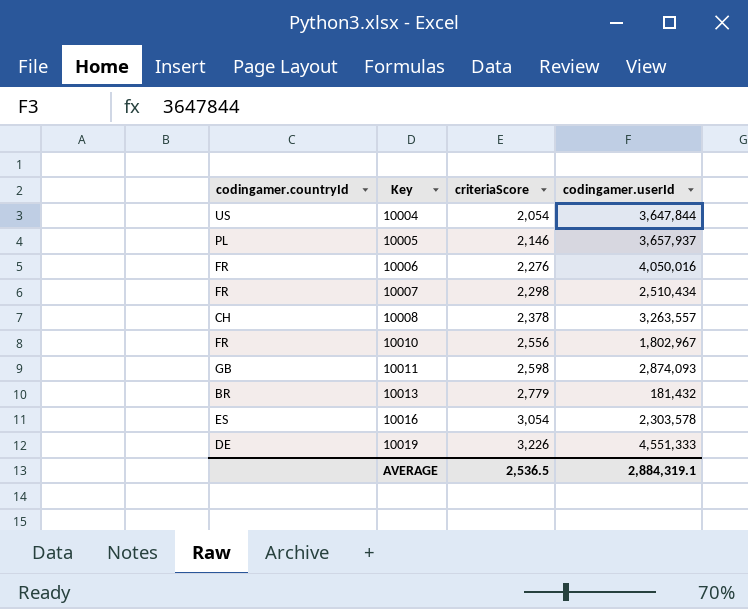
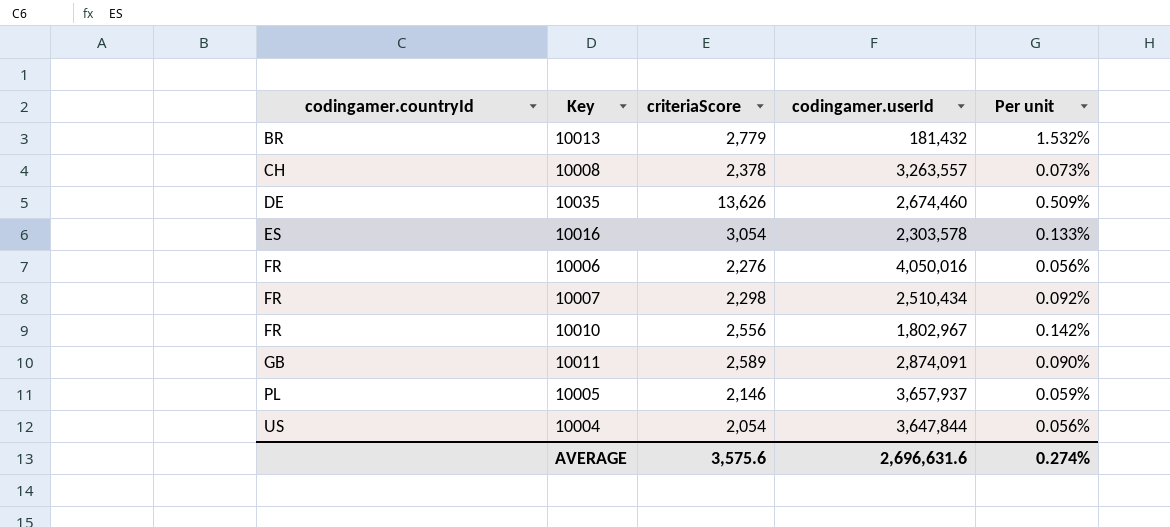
row order: Key ascending -> codingamer.countryId ascending
column Per unit | formula: none -> [criteriaScore] / [codingamer.userId]
row 10019: DE | 3,226 | 4,551,333 -> none
row 10035: none -> DE | 13,626 | 2,674,460 | 0.509%
10011 | criteriaScore: 2,598 -> 2,589
10011 | codingamer.userId: 2,874,093 -> 2,874,091
AVERAGE | criteriaScore: 2,536.5 -> 3,575.6
AVERAGE | codingamer.userId: 2,884,319.1 -> 2,696,631.6

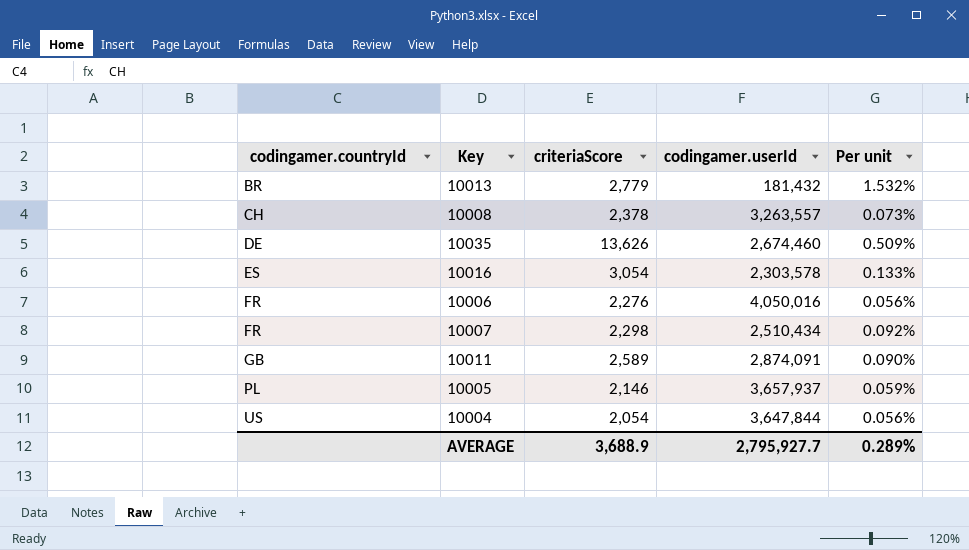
row 10010: FR | 2,556 | 1,802,967 | 0.142% -> none
AVERAGE | criteriaScore: 3,575.6 -> 3,688.9
AVERAGE | codingamer.userId: 2,696,631.6 -> 2,795,927.7
AVERAGE | Per unit: 0.274% -> 0.289%

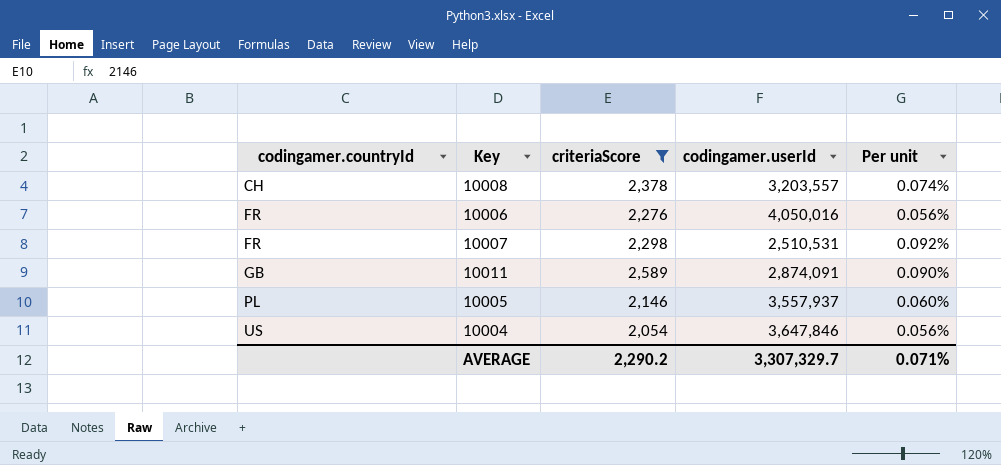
filter: none -> criteriaScore <= 2,589
10008 | codingamer.userId: 3,263,557 -> 3,203,557
10008 | Per unit: 0.073% -> 0.074%
10007 | codingamer.userId: 2,510,434 -> 2,510,531
10005 | codingamer.userId: 3,657,937 -> 3,557,937
10005 | Per unit: 0.059% -> 0.060%
10004 | codingamer.userId: 3,647,844 -> 3,647,846
AVERAGE | criteriaScore: 3,688.9 -> 2,290.2
AVERAGE | codingamer.userId: 2,795,927.7 -> 3,307,329.7
AVERAGE | Per unit: 0.289% -> 0.071%

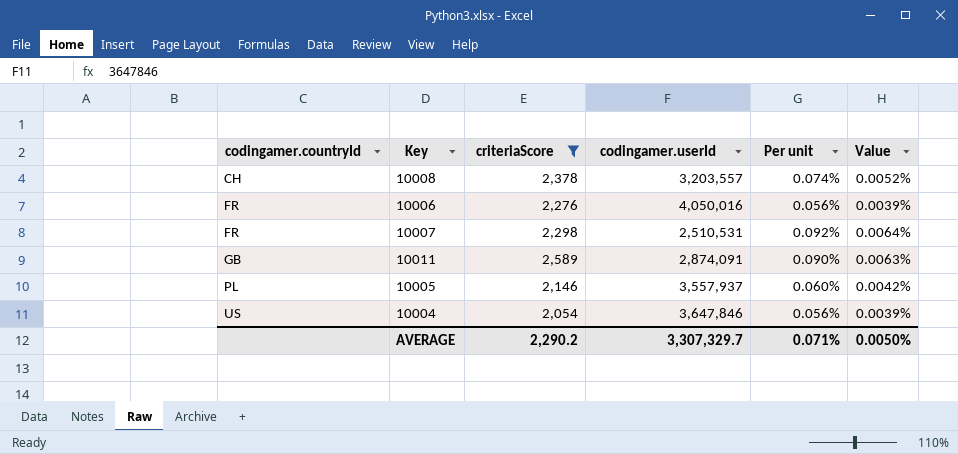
column Value | formula: none -> [Per unit] * 0.07

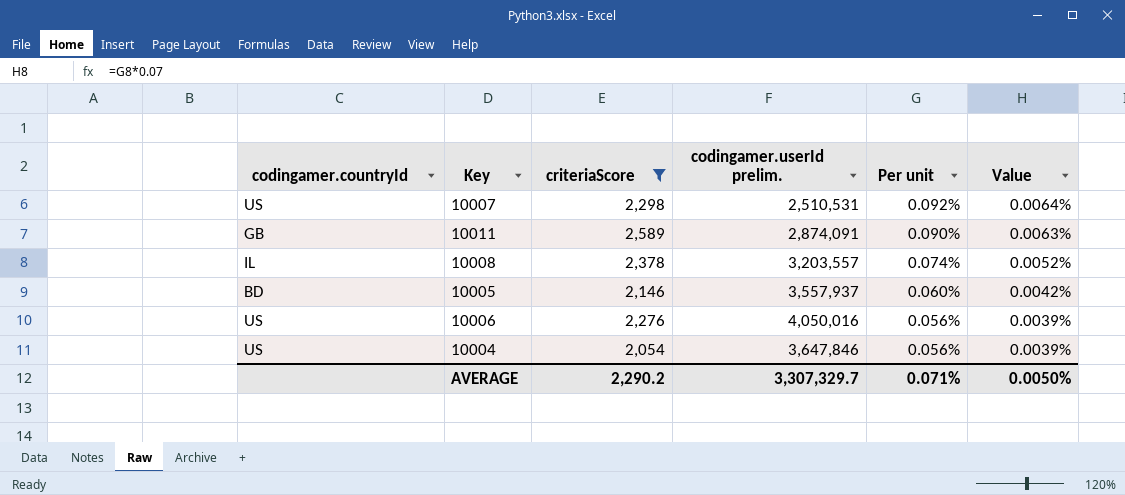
row order: codingamer.countryId ascending -> Per unit descending
column name: codingamer.userId -> codingamer.userId prelim.
10007 | codingamer.countryId: FR -> US
10008 | codingamer.countryId: CH -> IL
10005 | codingamer.countryId: PL -> BD
10006 | codingamer.countryId: FR -> US

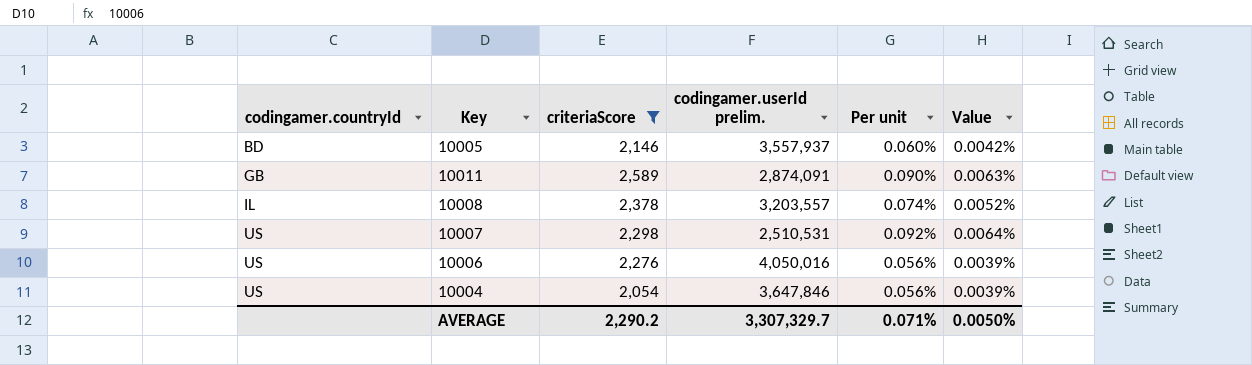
row order: Per unit descending -> codingamer.countryId ascending

